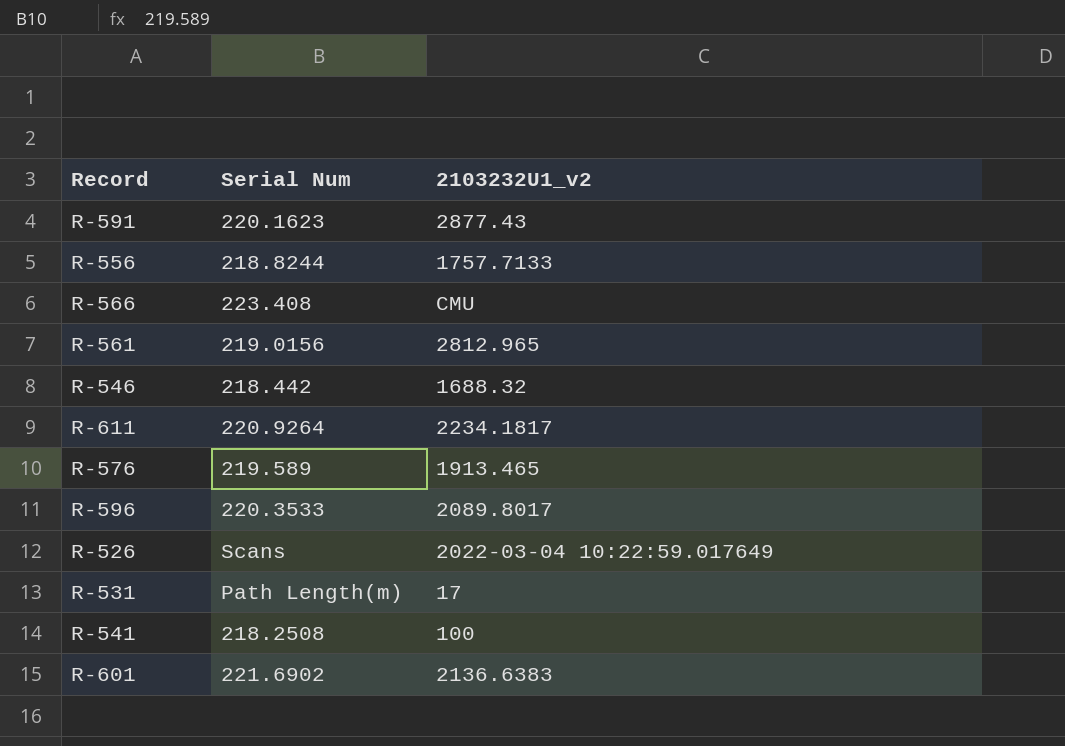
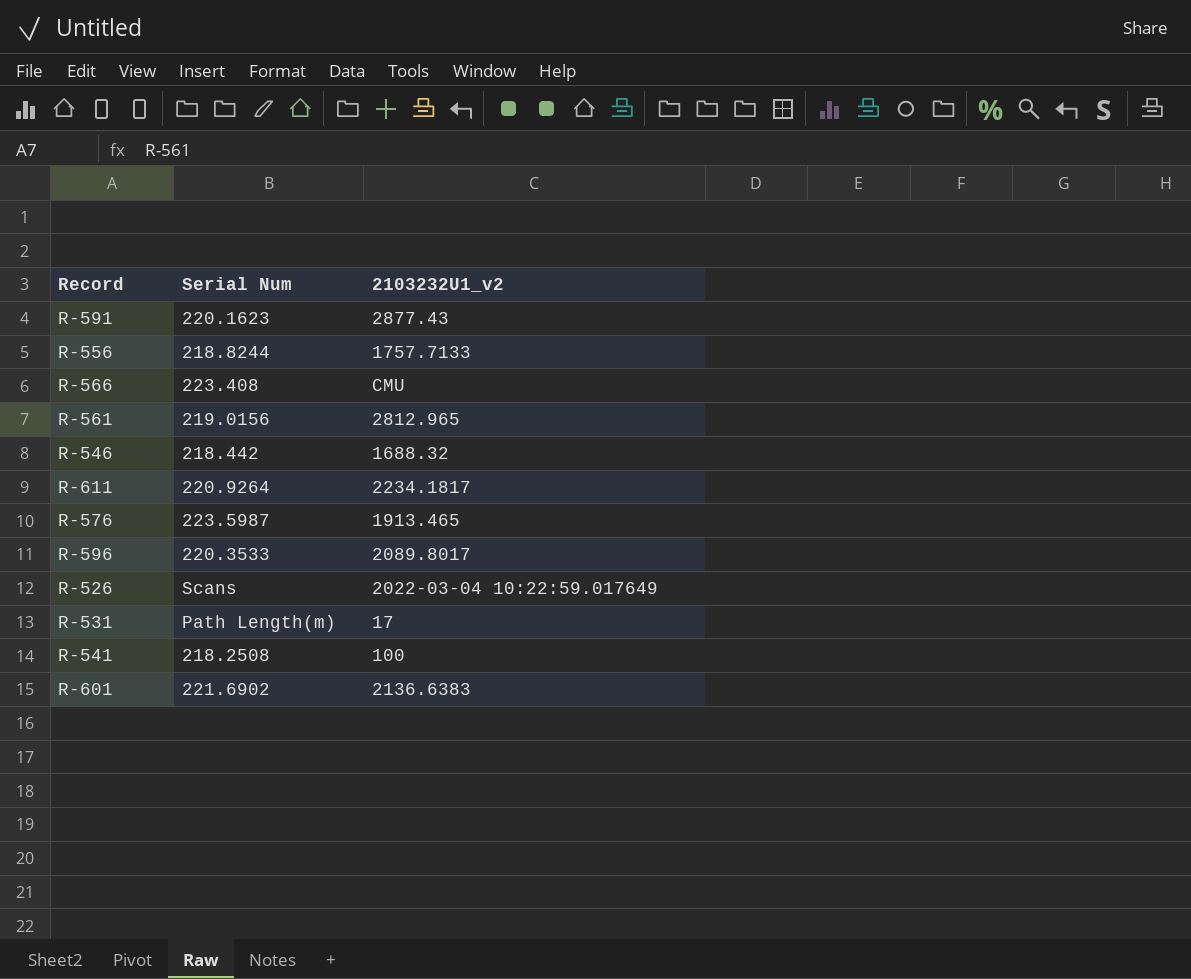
R-576 | Serial Num: 219.589 -> 223.5987

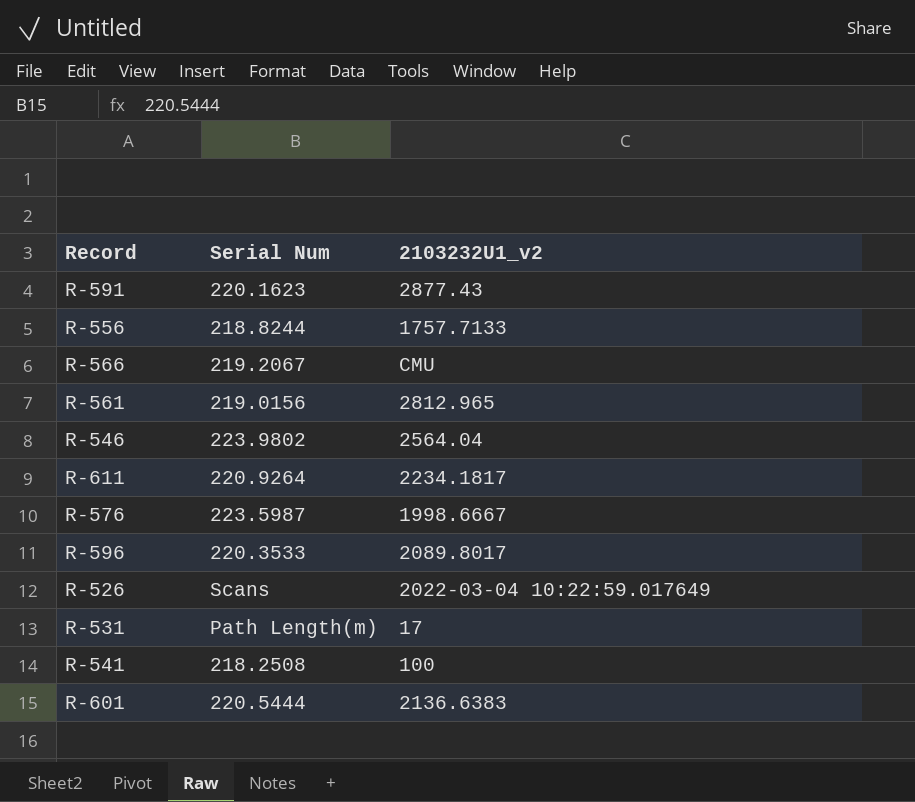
R-566 | Serial Num: 223.408 -> 219.2067
R-546 | Serial Num: 218.442 -> 223.9802
R-546 | 2103232U1_v2: 1688.32 -> 2564.04
R-576 | 2103232U1_v2: 1913.465 -> 1998.6667
R-601 | Serial Num: 221.6902 -> 220.5444

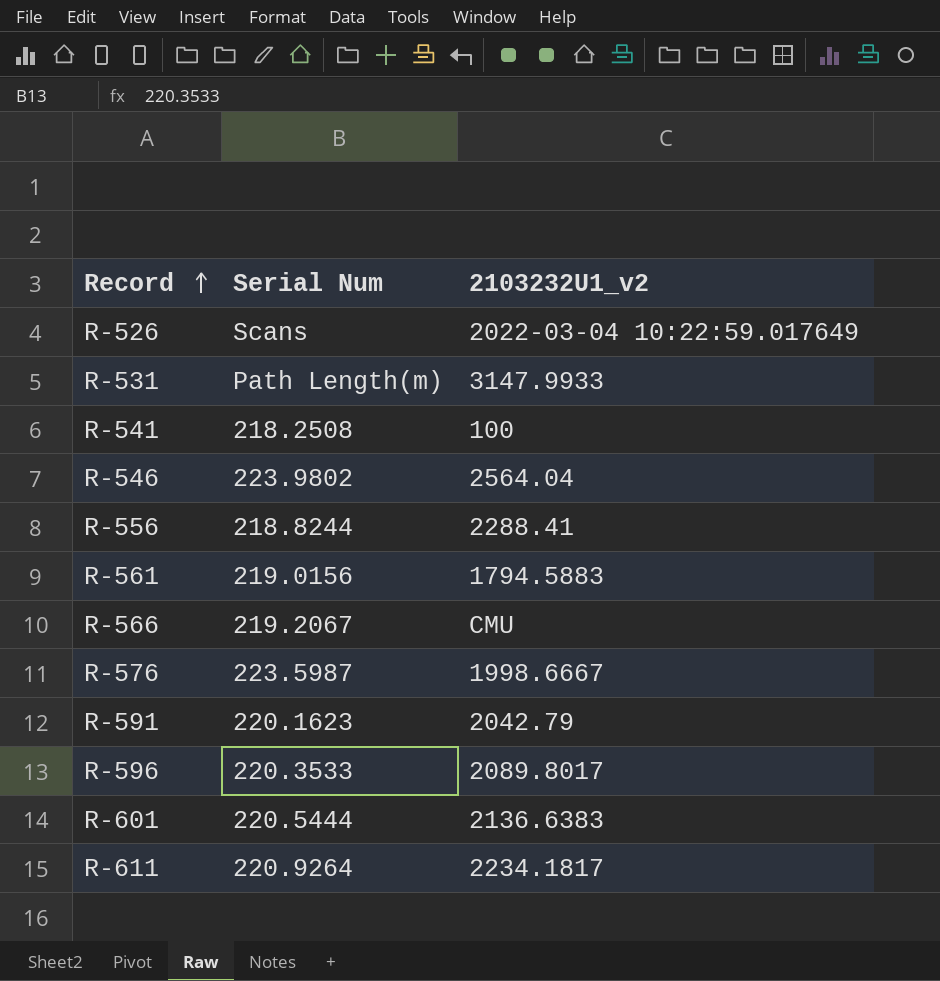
row order: none -> Record ascending
R-531 | 2103232U1_v2: 17 -> 3147.9933
R-556 | 2103232U1_v2: 1757.7133 -> 2288.41
R-561 | 2103232U1_v2: 2812.965 -> 1794.5883
R-591 | 2103232U1_v2: 2877.43 -> 2042.79

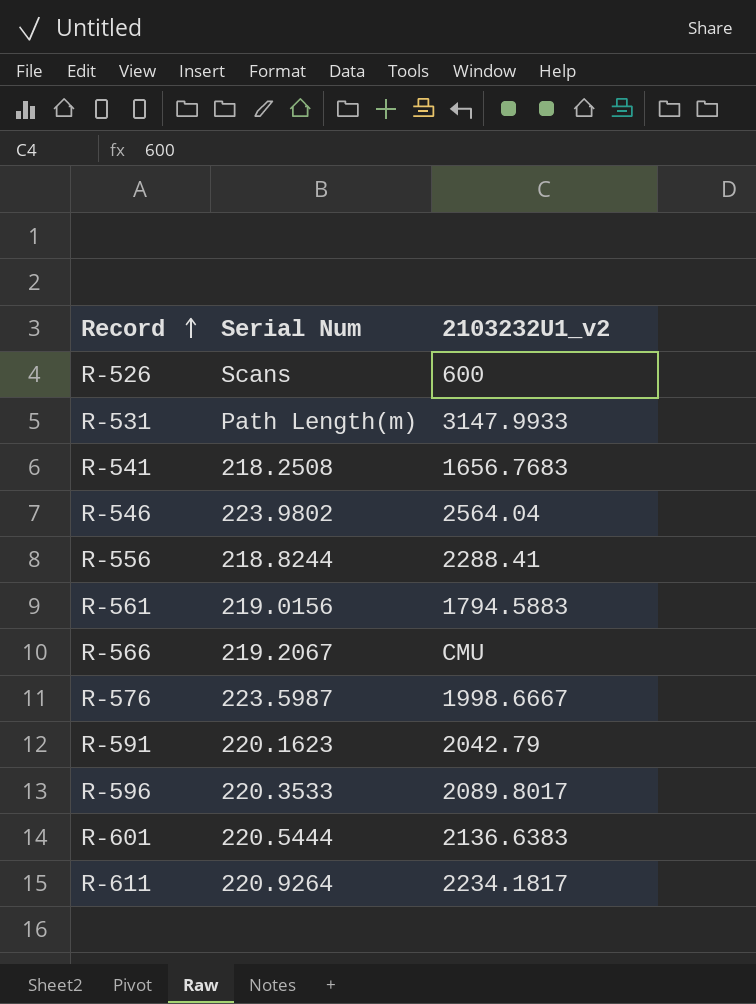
R-526 | 2103232U1_v2: 2022-03-04 10:22:59.017649 -> 600
R-541 | 2103232U1_v2: 100 -> 1656.7683

